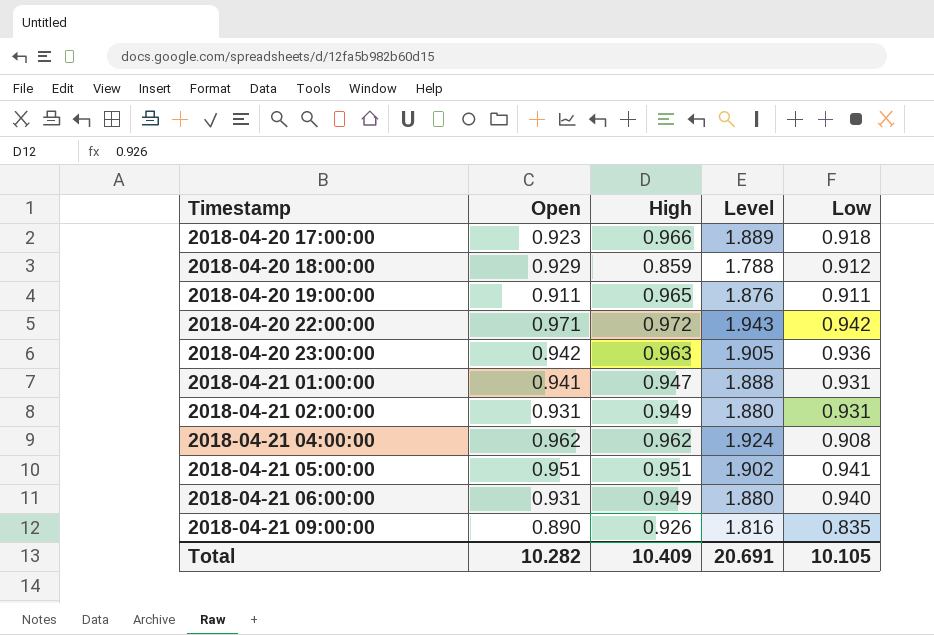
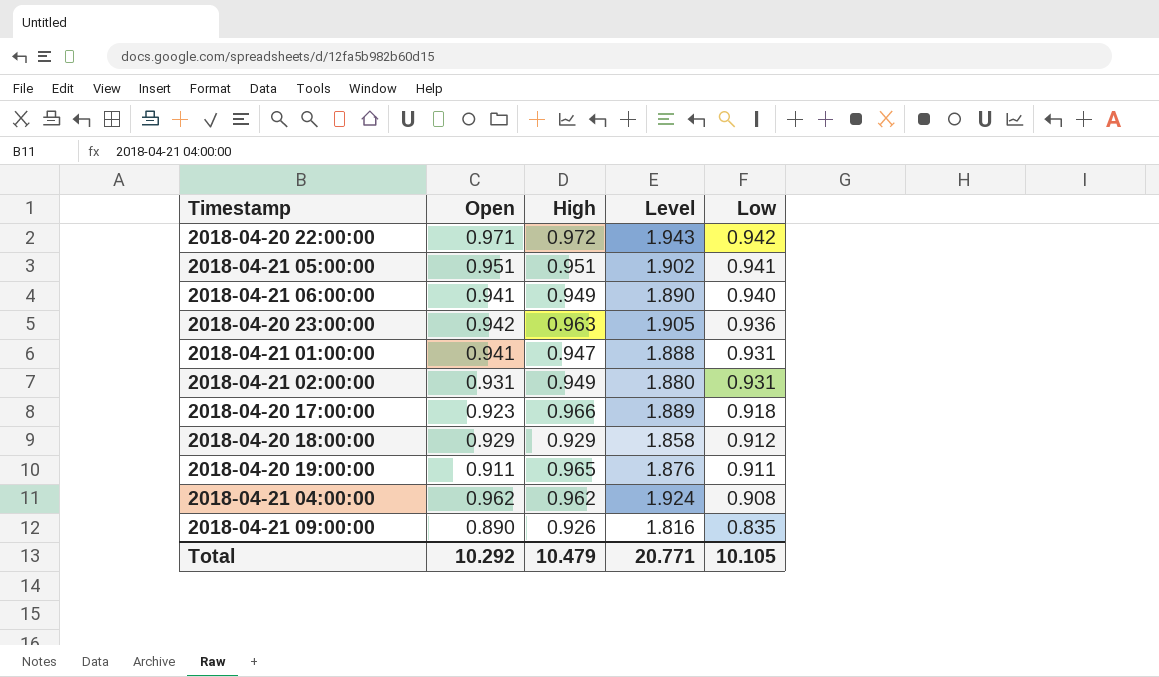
row order: Timestamp ascending -> Low descending
2018-04-21 06:00:00 | Open: 0.931 -> 0.941
2018-04-21 06:00:00 | Level: 1.880 -> 1.890
2018-04-20 18:00:00 | High: 0.859 -> 0.929
2018-04-20 18:00:00 | Level: 1.788 -> 1.858
Total | Open: 10.282 -> 10.292
Total | High: 10.409 -> 10.479
Total | Level: 20.691 -> 20.771

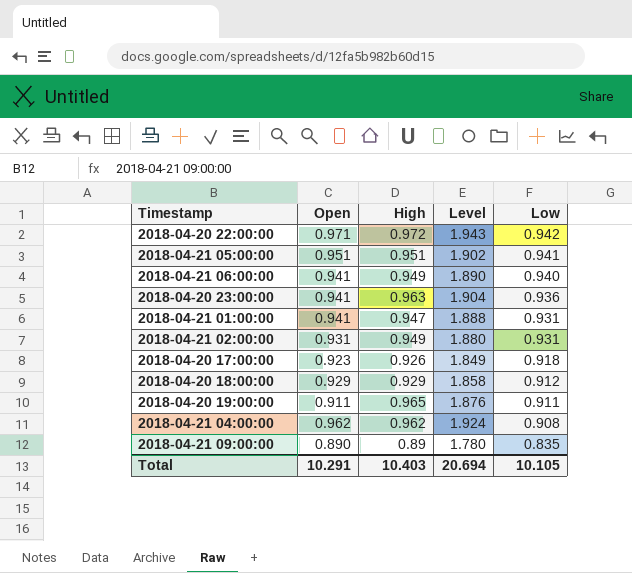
2018-04-20 23:00:00 | Open: 0.942 -> 0.941
2018-04-20 23:00:00 | Level: 1.905 -> 1.904
2018-04-20 17:00:00 | High: 0.966 -> 0.926
2018-04-20 17:00:00 | Level: 1.889 -> 1.849
2018-04-21 09:00:00 | High: 0.926 -> 0.89
2018-04-21 09:00:00 | Level: 1.816 -> 1.780
Total | Open: 10.292 -> 10.291
Total | High: 10.479 -> 10.403
Total | Level: 20.771 -> 20.694

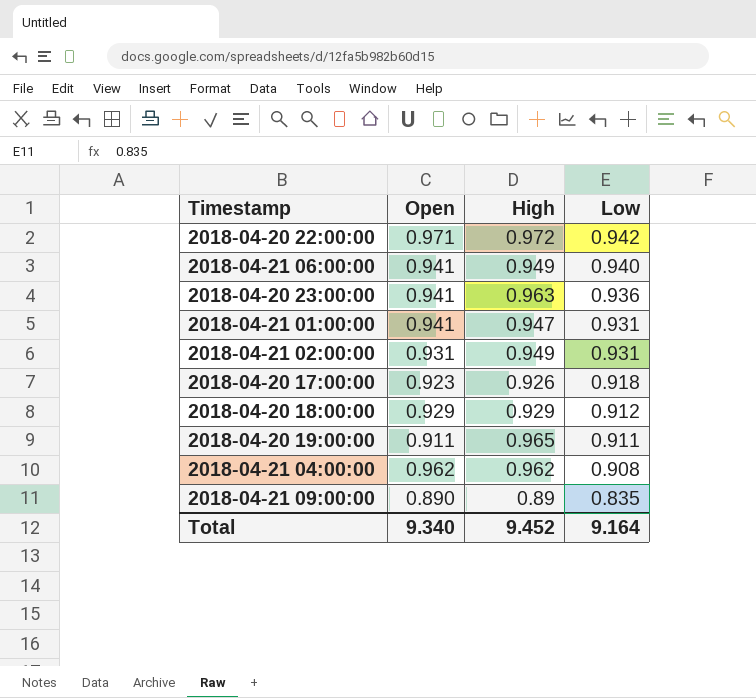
column Level | formula: [Open] + [High] -> none
row 2018-04-21 05:00:00: 0.951 | 0.951 | 1.902 | 0.941 -> none
Total | Open: 10.291 -> 9.340
Total | High: 10.403 -> 9.452
Total | Low: 10.105 -> 9.164

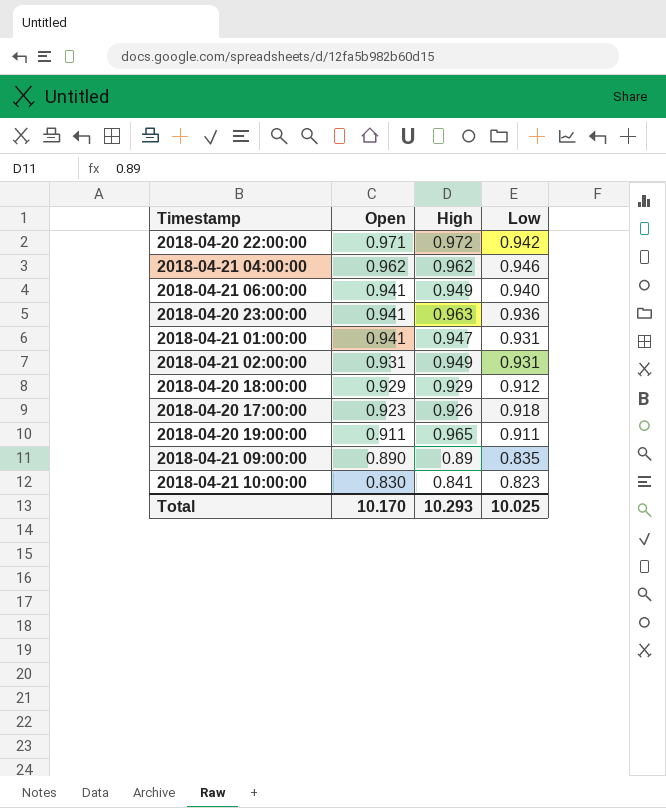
row order: Low descending -> Open descending
2018-04-21 04:00:00 | Low: 0.908 -> 0.946
row 2018-04-21 10:00:00: none -> 0.830 | 0.841 | 0.823
Total | Open: 9.340 -> 10.170
Total | High: 9.452 -> 10.293
Total | Low: 9.164 -> 10.025

